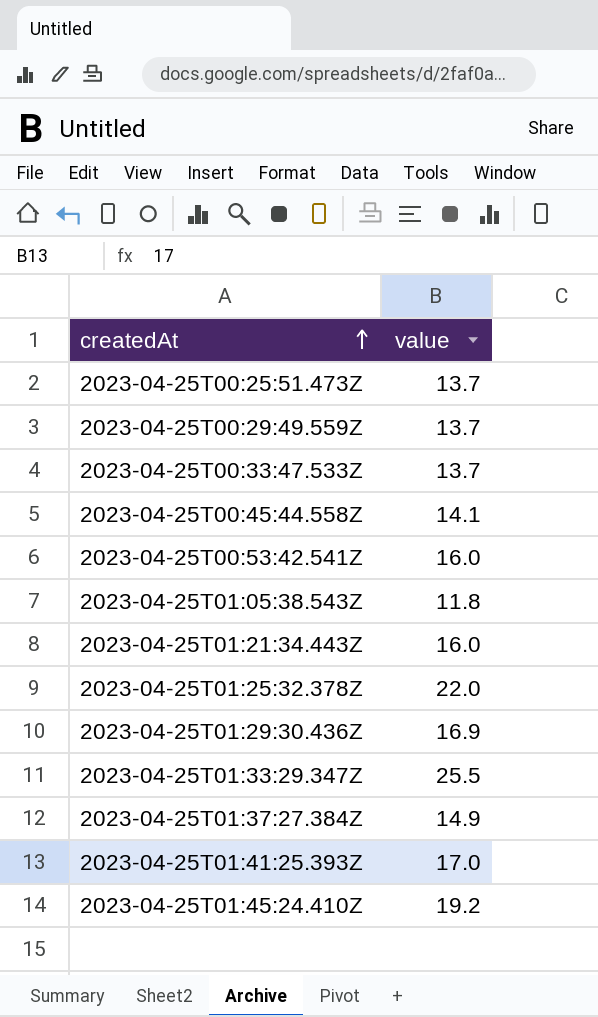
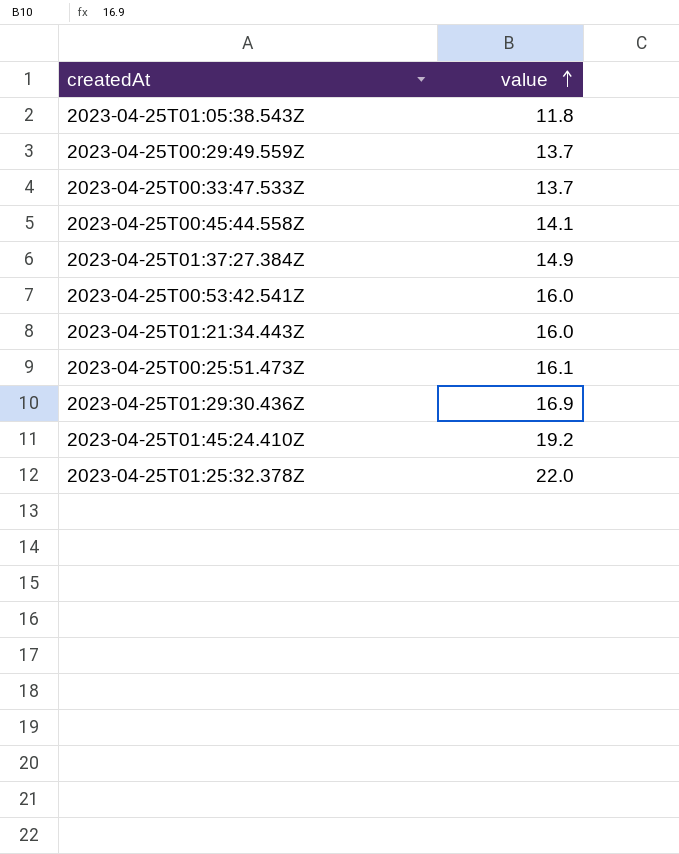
row order: createdAt ascending -> value ascending
row 2023-04-25T01:33:29.347Z: 25.5 -> none
row 2023-04-25T01:41:25.393Z: 17.0 -> none
2023-04-25T00:25:51.473Z | value: 13.7 -> 16.1

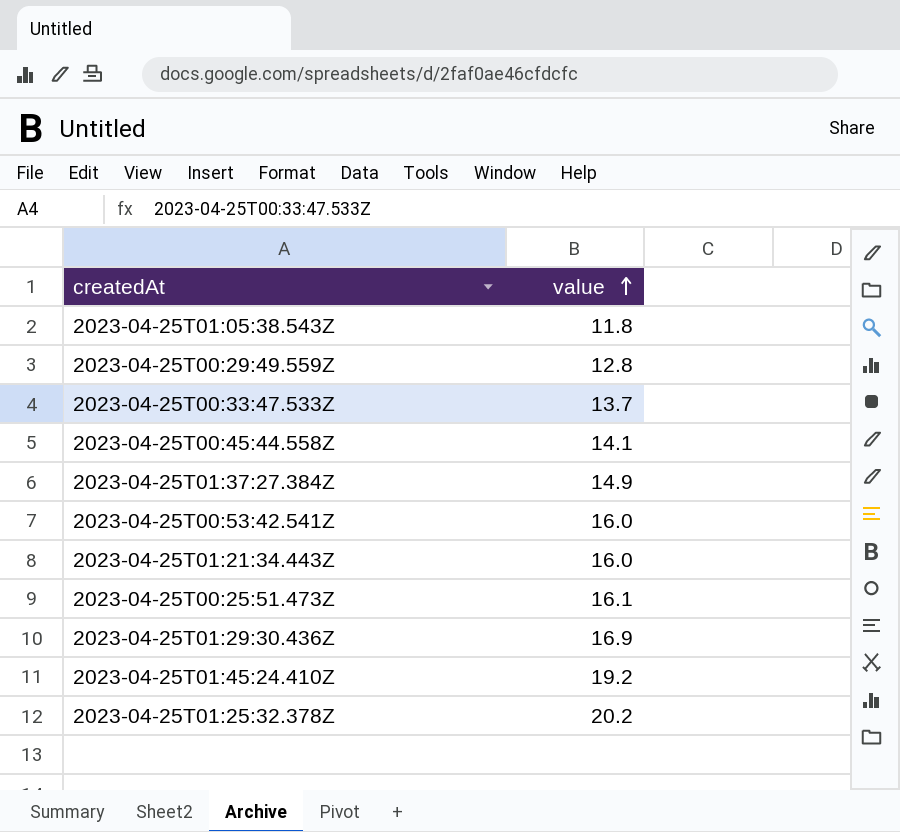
2023-04-25T00:29:49.559Z | value: 13.7 -> 12.8
2023-04-25T01:25:32.378Z | value: 22.0 -> 20.2

